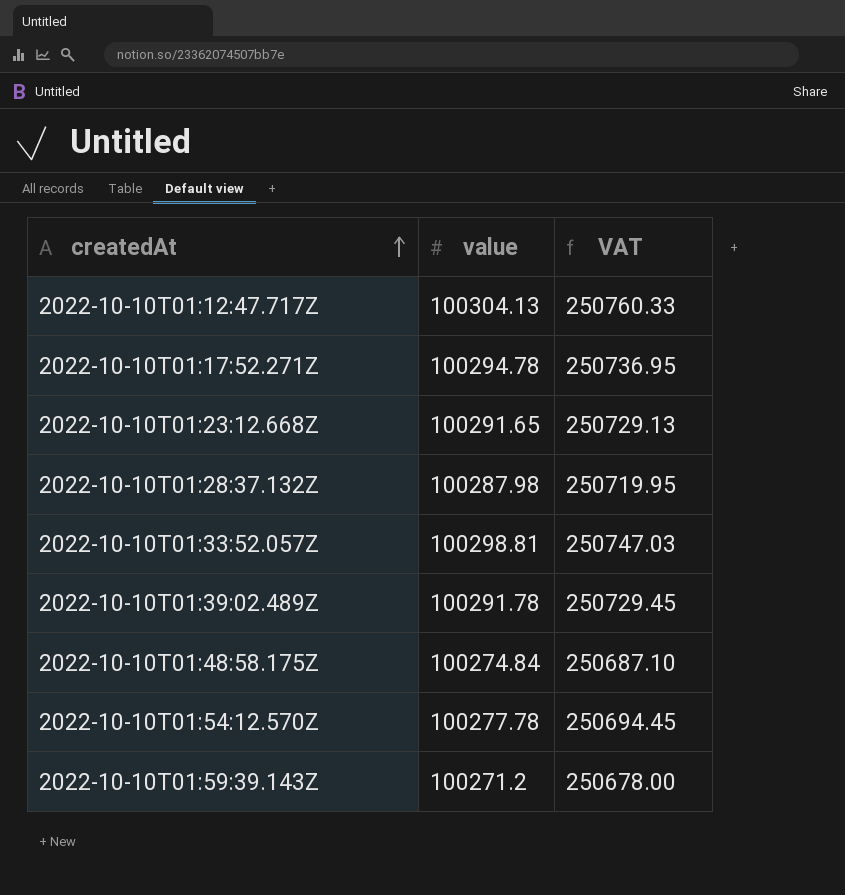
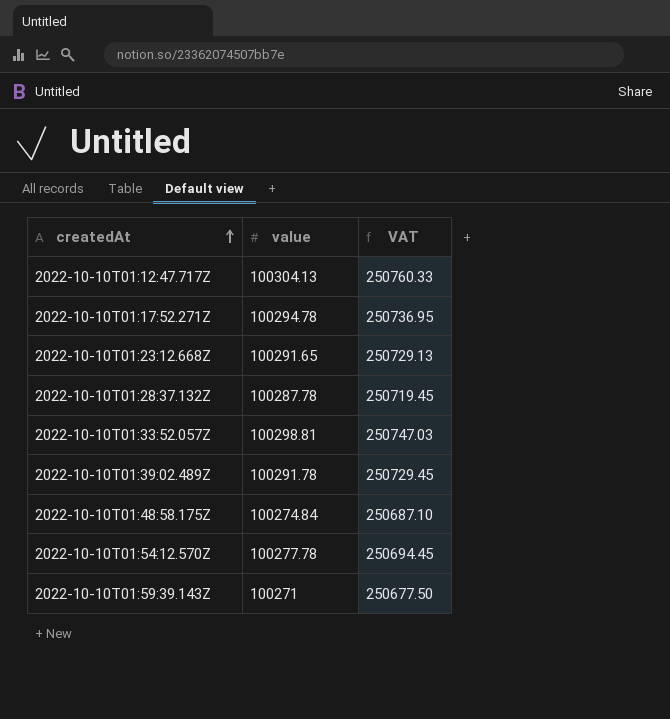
2022-10-10T01:28:37.132Z | value: 100287.98 -> 100287.78
2022-10-10T01:28:37.132Z | VAT: 250719.95 -> 250719.45
2022-10-10T01:59:39.143Z | value: 100271.2 -> 100271
2022-10-10T01:59:39.143Z | VAT: 250678.00 -> 250677.50

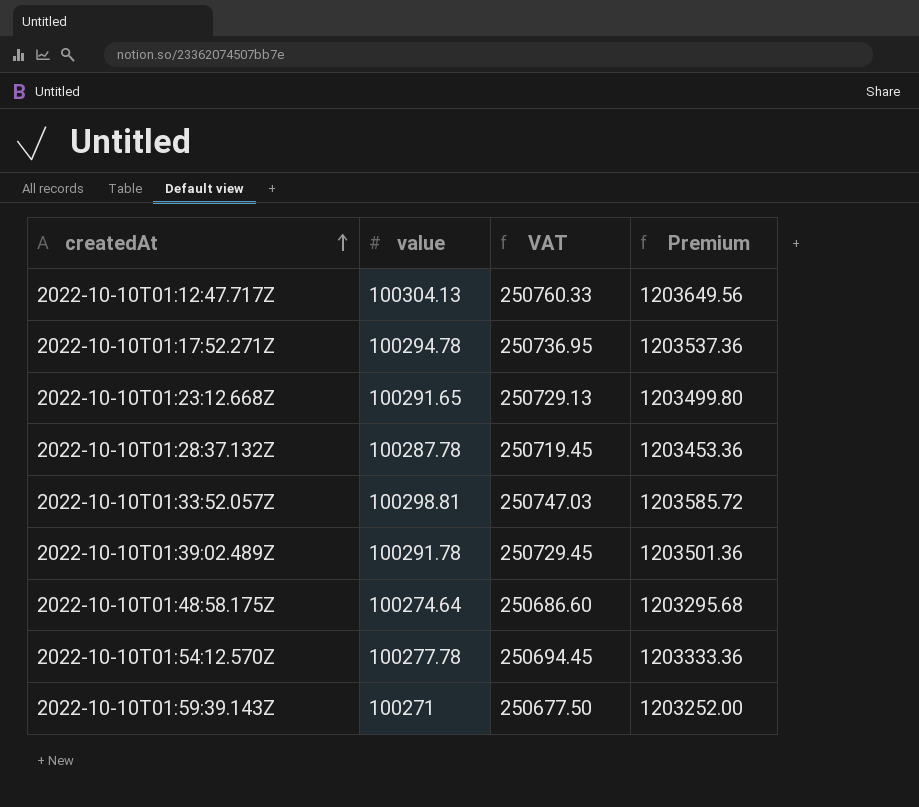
column Premium | formula: none -> [value] * 12
2022-10-10T01:48:58.175Z | value: 100274.84 -> 100274.64
2022-10-10T01:48:58.175Z | VAT: 250687.10 -> 250686.60

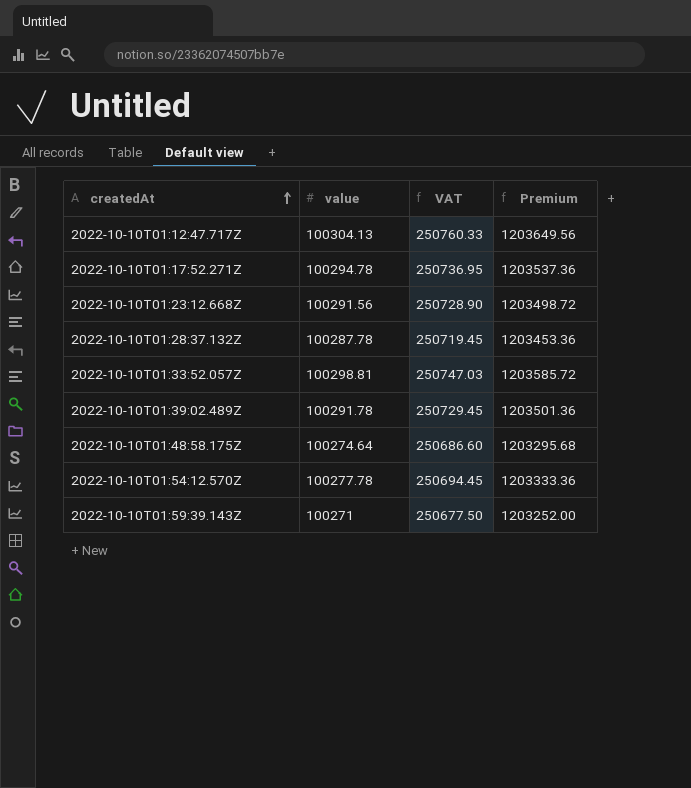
2022-10-10T01:23:12.668Z | value: 100291.65 -> 100291.56
2022-10-10T01:23:12.668Z | VAT: 250729.13 -> 250728.90
2022-10-10T01:23:12.668Z | Premium: 1203499.80 -> 1203498.72

